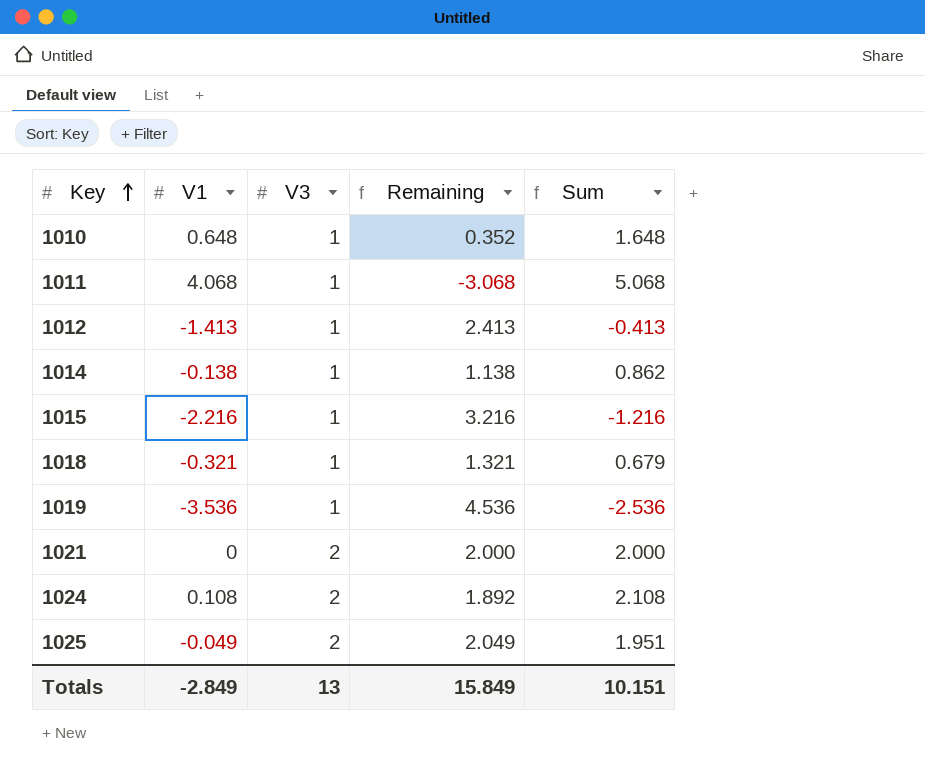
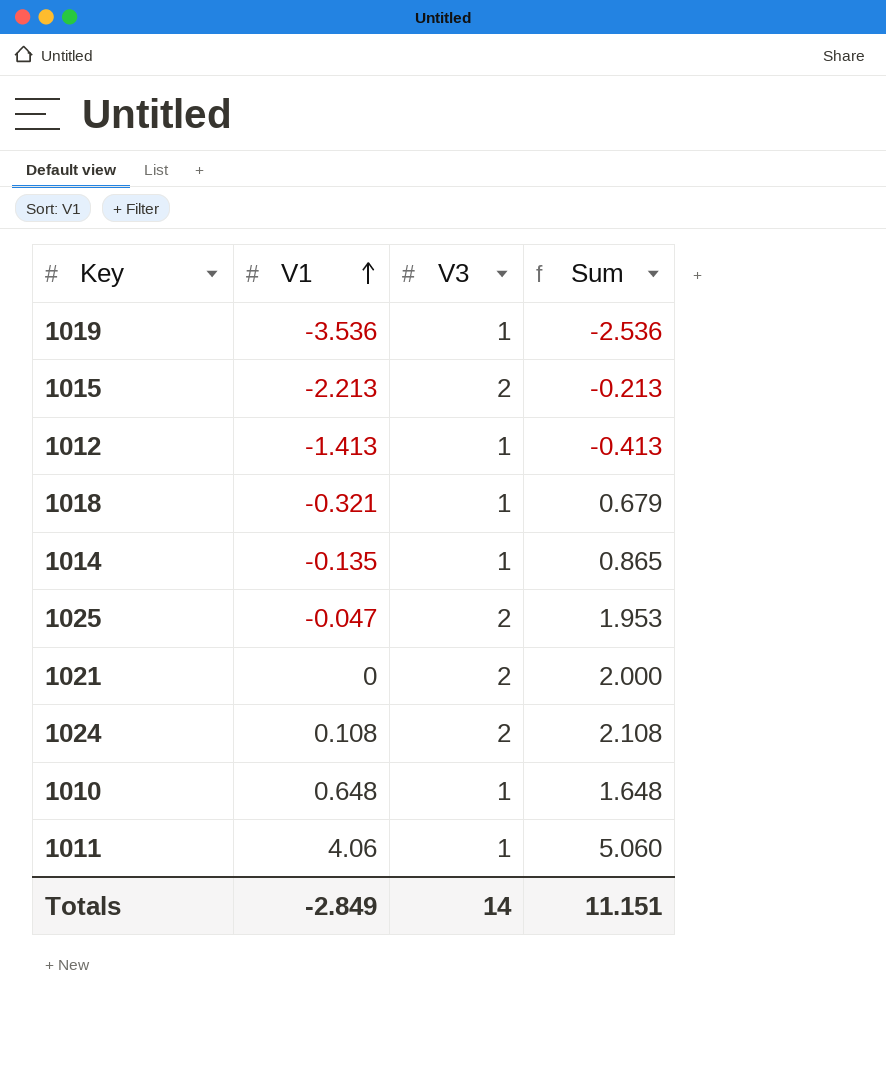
row order: Key ascending -> V1 ascending
column Remaining | formula: [V3] - [V1] -> none
1015 | V1: -2.216 -> -2.213
1015 | V3: 1 -> 2
1015 | Sum: -1.216 -> -0.213
1014 | V1: -0.138 -> -0.135
1014 | Sum: 0.862 -> 0.865
1025 | V1: -0.049 -> -0.047
1025 | Sum: 1.951 -> 1.953
1011 | V1: 4.068 -> 4.06
1011 | Sum: 5.068 -> 5.060
Totals | V3: 13 -> 14
Totals | Sum: 10.151 -> 11.151

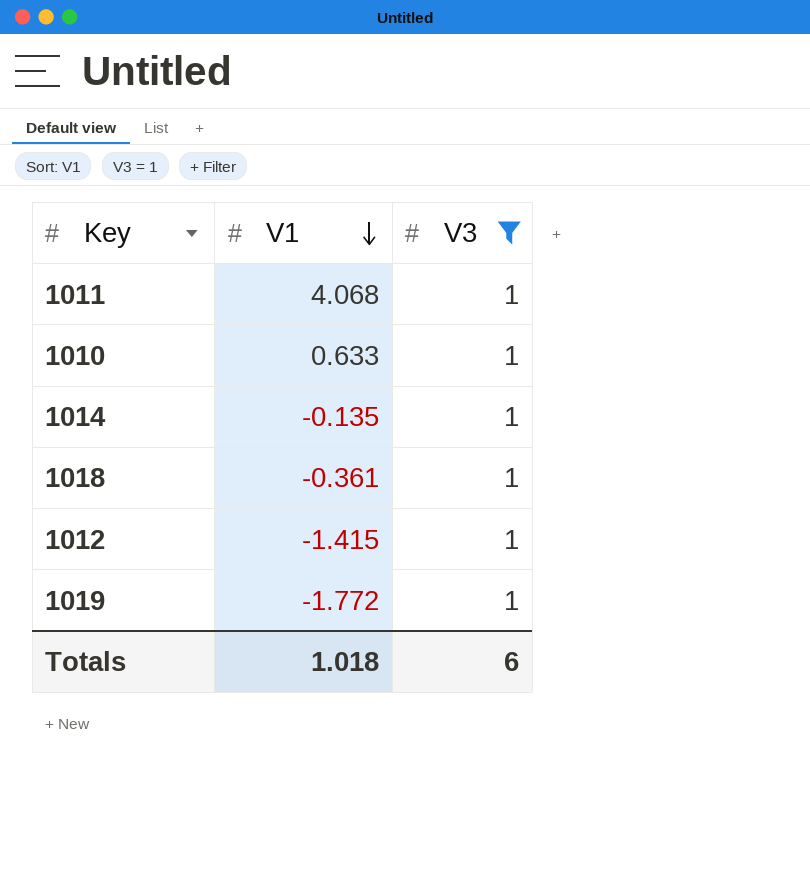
filter: none -> V3 = 1
row order: V1 ascending -> V1 descending
column Sum | formula: [V1] + [V3] -> none
1011 | V1: 4.06 -> 4.068
1010 | V1: 0.648 -> 0.633
1018 | V1: -0.321 -> -0.361
1012 | V1: -1.413 -> -1.415
1019 | V1: -3.536 -> -1.772
Totals | V1: -2.849 -> 1.018
Totals | V3: 14 -> 6

